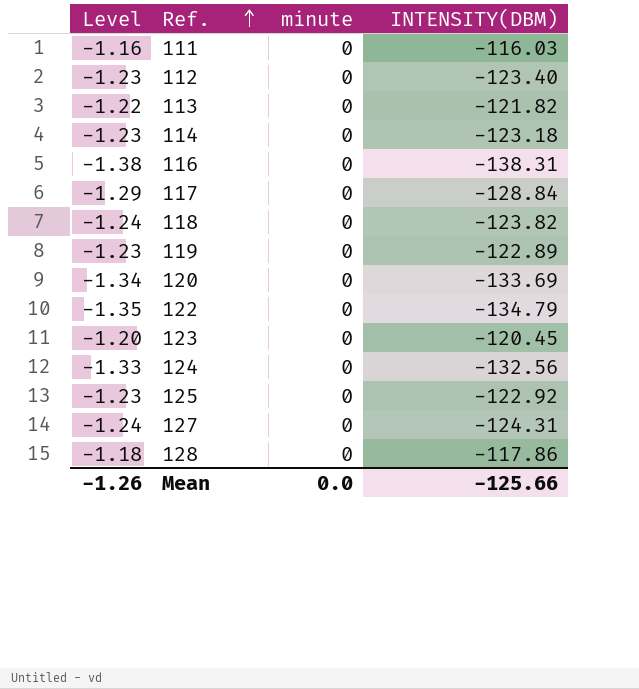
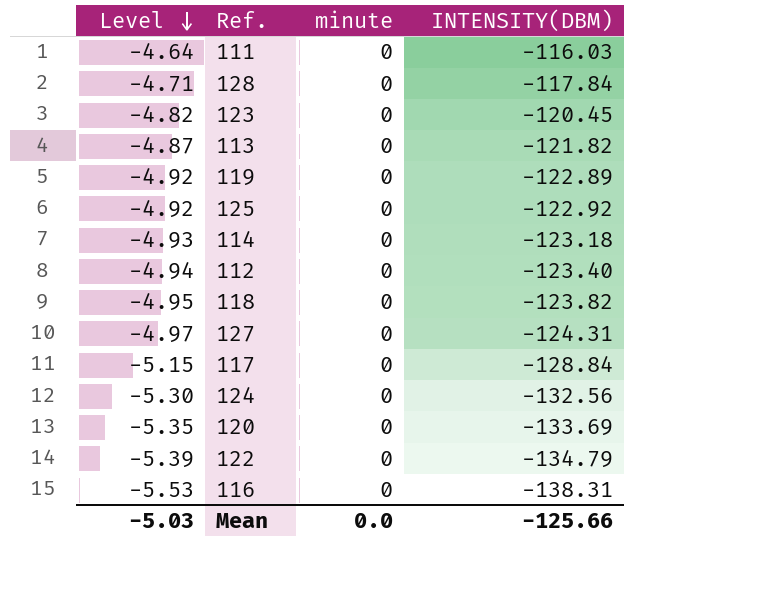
row order: Ref. ascending -> Level descending
column Level | formula: [INTENSITY(DBM)] * 0.01 -> [INTENSITY(DBM)] * 0.04
128 | INTENSITY(DBM): -117.86 -> -117.84
Mean | Level: -1.26 -> -5.03

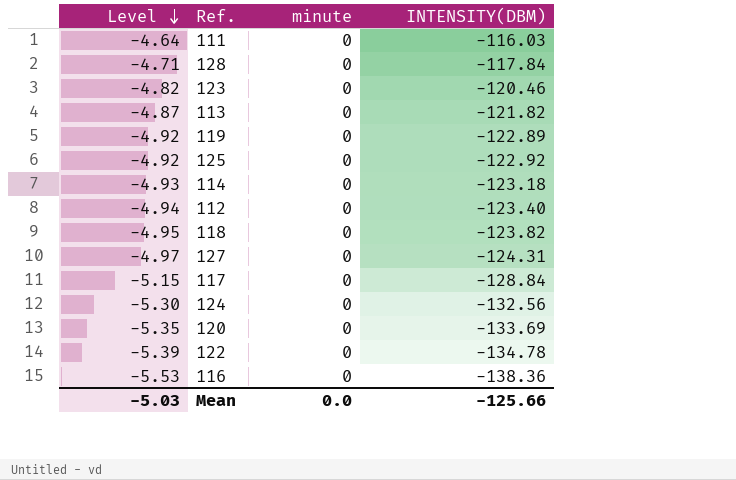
123 | INTENSITY(DBM): -120.45 -> -120.46
122 | INTENSITY(DBM): -134.79 -> -134.78
116 | INTENSITY(DBM): -138.31 -> -138.36

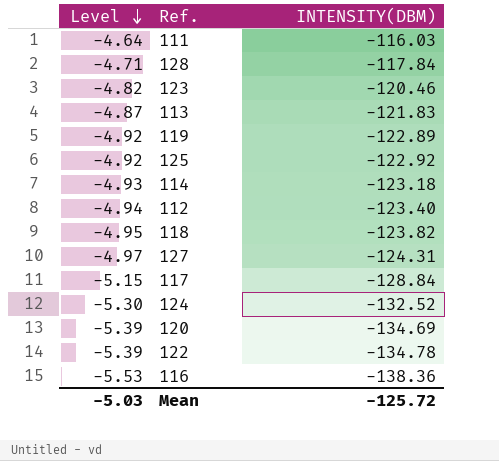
column minute | position: 3 -> none
113 | INTENSITY(DBM): -121.82 -> -121.83
124 | INTENSITY(DBM): -132.56 -> -132.52
120 | Level: -5.35 -> -5.39
120 | INTENSITY(DBM): -133.69 -> -134.69
Mean | INTENSITY(DBM): -125.66 -> -125.72

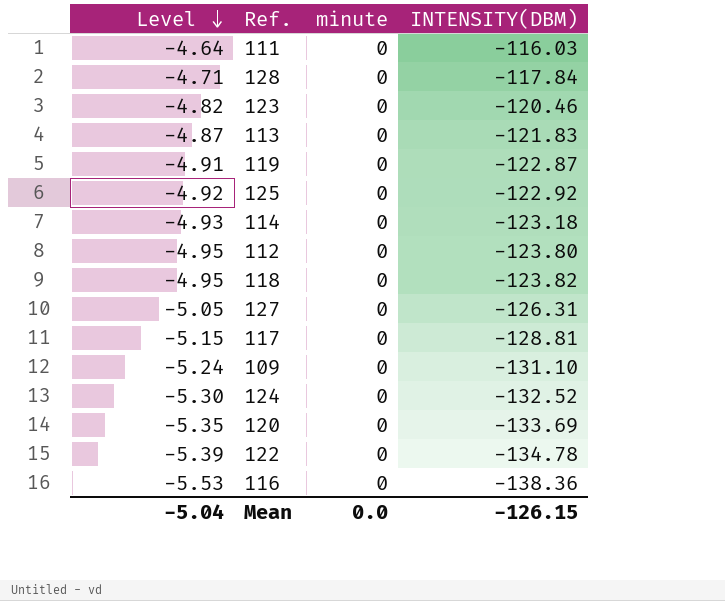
column minute | position: none -> 3
119 | Level: -4.92 -> -4.91
119 | INTENSITY(DBM): -122.89 -> -122.87
112 | Level: -4.94 -> -4.95
112 | INTENSITY(DBM): -123.40 -> -123.80
127 | Level: -4.97 -> -5.05
127 | INTENSITY(DBM): -124.31 -> -126.31
117 | INTENSITY(DBM): -128.84 -> -128.81
row 109: none -> -5.24 | 0 | -131.10
120 | Level: -5.39 -> -5.35
120 | INTENSITY(DBM): -134.69 -> -133.69
Mean | Level: -5.03 -> -5.04
Mean | INTENSITY(DBM): -125.72 -> -126.15

